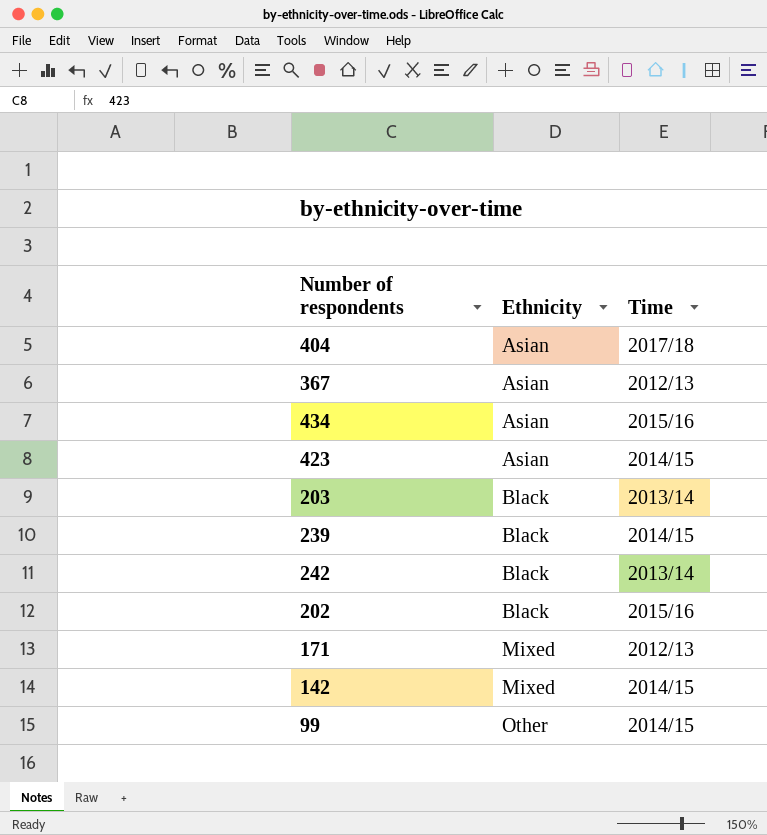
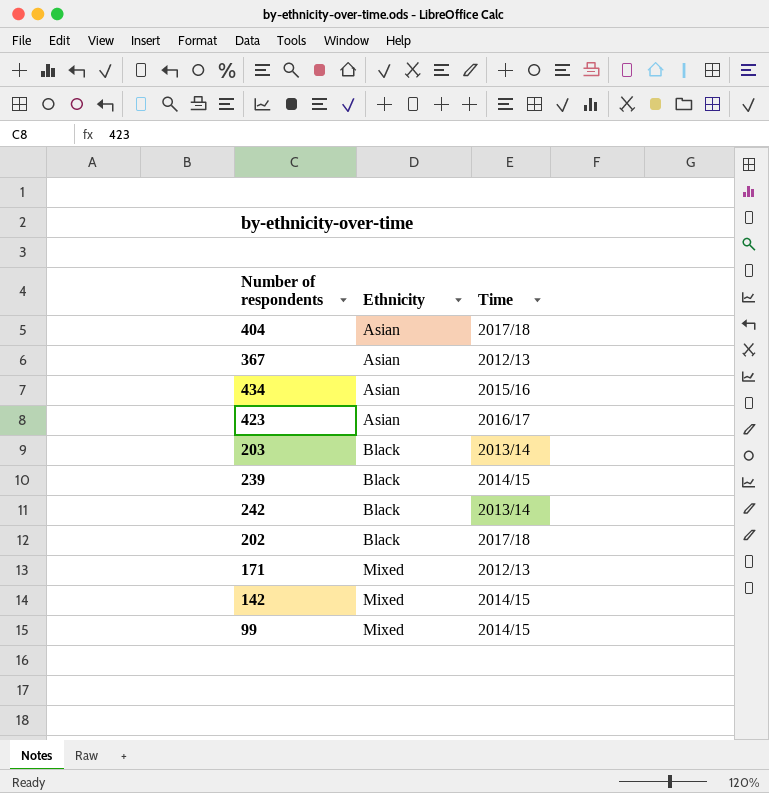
423 | Time: 2014/15 -> 2016/17
202 | Time: 2015/16 -> 2017/18
99 | Ethnicity: Other -> Mixed

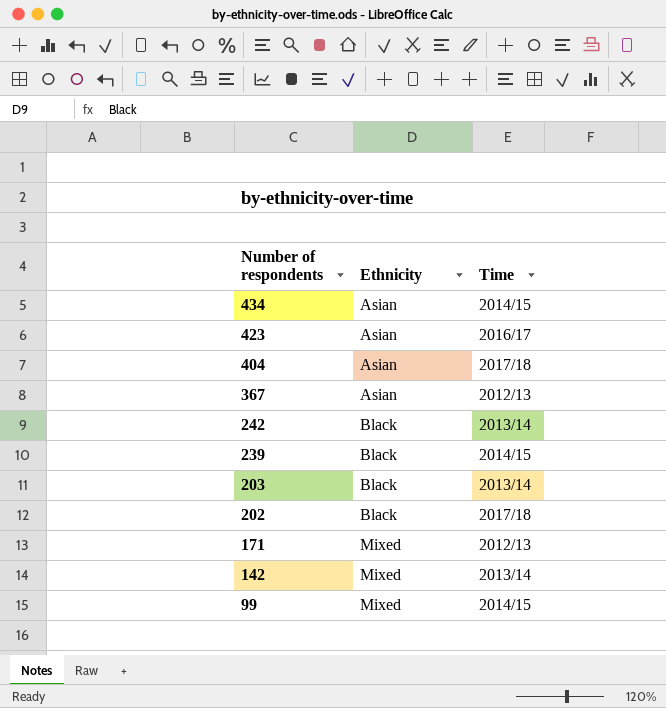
row order: Ethnicity ascending -> Number of respondents descending
434 | Time: 2015/16 -> 2014/15
142 | Time: 2014/15 -> 2013/14

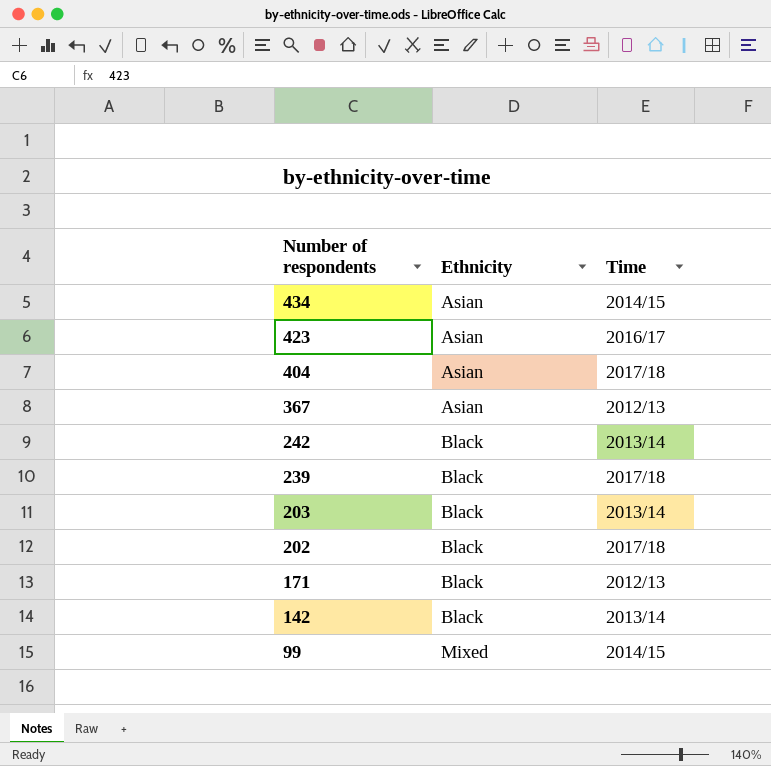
239 | Time: 2014/15 -> 2017/18
171 | Ethnicity: Mixed -> Black
142 | Ethnicity: Mixed -> Black

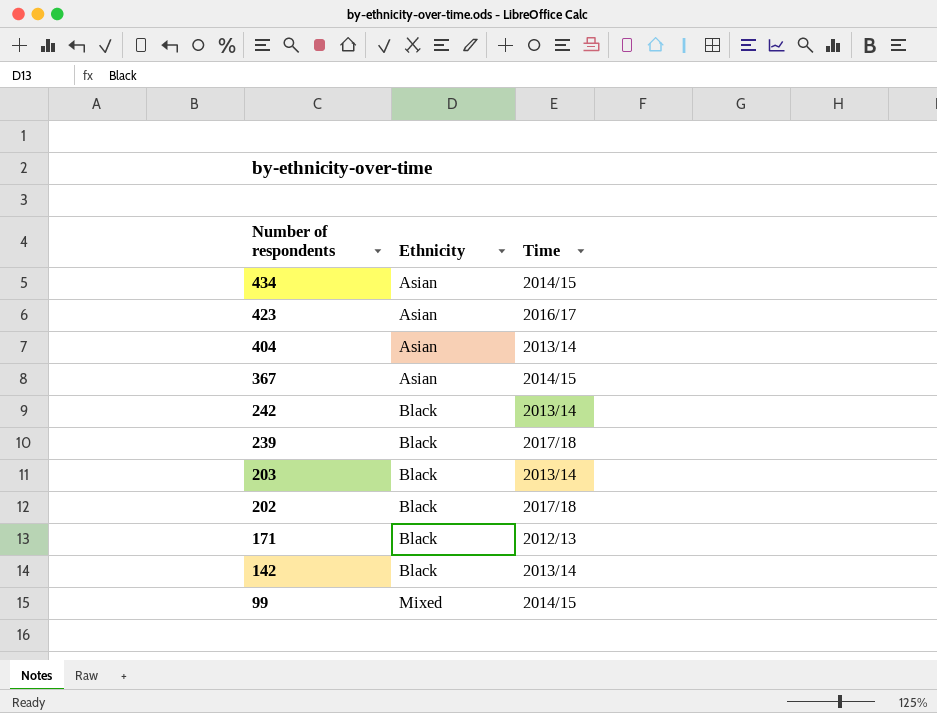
404 | Time: 2017/18 -> 2013/14
367 | Time: 2012/13 -> 2014/15

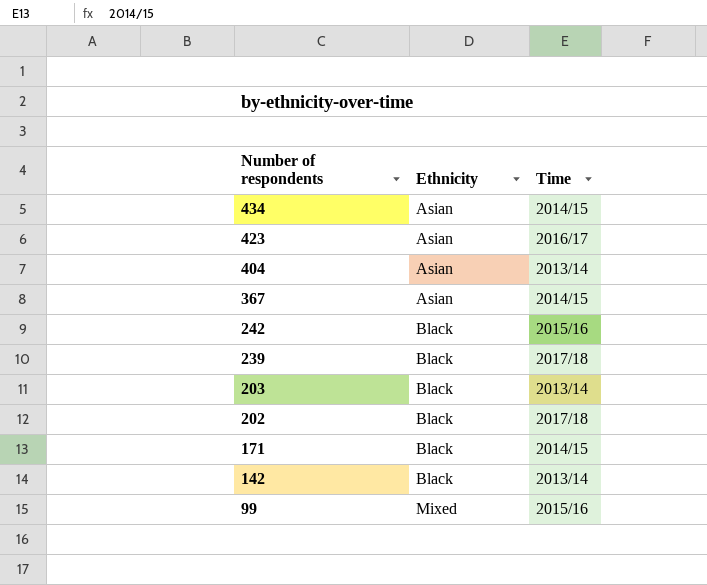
242 | Time: 2013/14 -> 2015/16
171 | Time: 2012/13 -> 2014/15
99 | Time: 2014/15 -> 2015/16

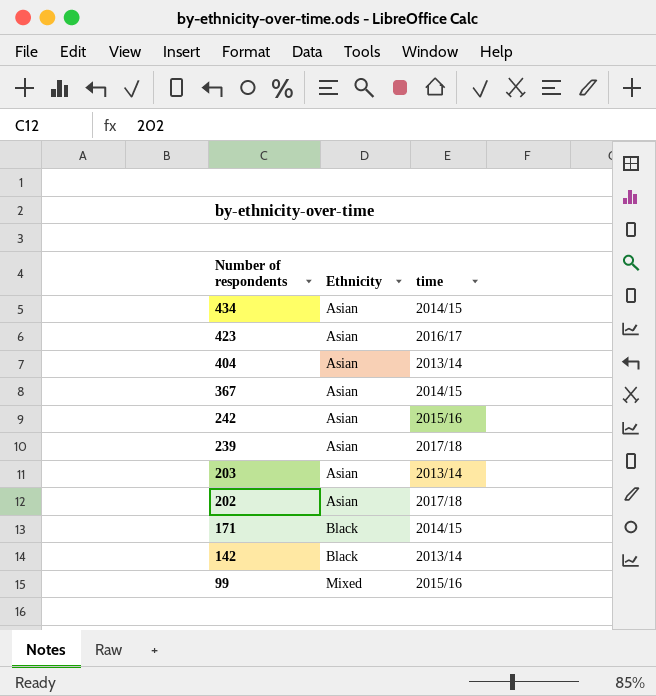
column name: Time -> time
242 | Ethnicity: Black -> Asian
239 | Ethnicity: Black -> Asian
203 | Ethnicity: Black -> Asian
202 | Ethnicity: Black -> Asian

